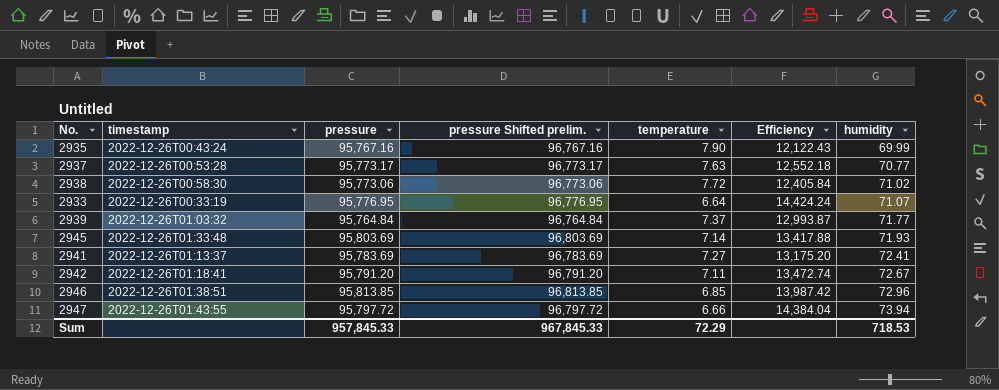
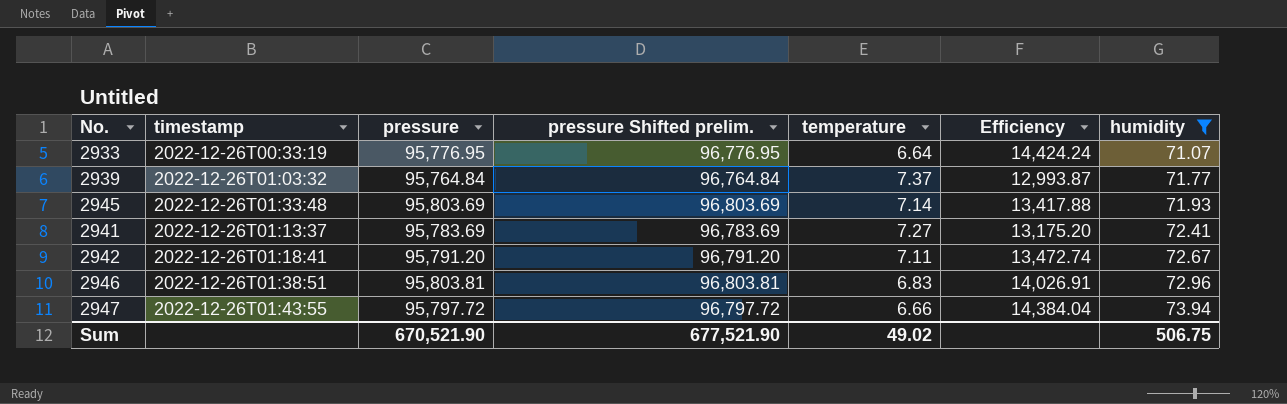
filter: none -> humidity >= 71.07
2946 | pressure: 95,813.85 -> 95,803.81
2946 | pressure Shifted prelim.: 96,813.85 -> 96,803.81
2946 | temperature: 6.85 -> 6.83
2946 | Efficiency: 13,987.42 -> 14,026.91
Sum | pressure: 957,845.33 -> 670,521.90
Sum | pressure Shifted prelim.: 967,845.33 -> 677,521.90
Sum | temperature: 72.29 -> 49.02
Sum | humidity: 718.53 -> 506.75

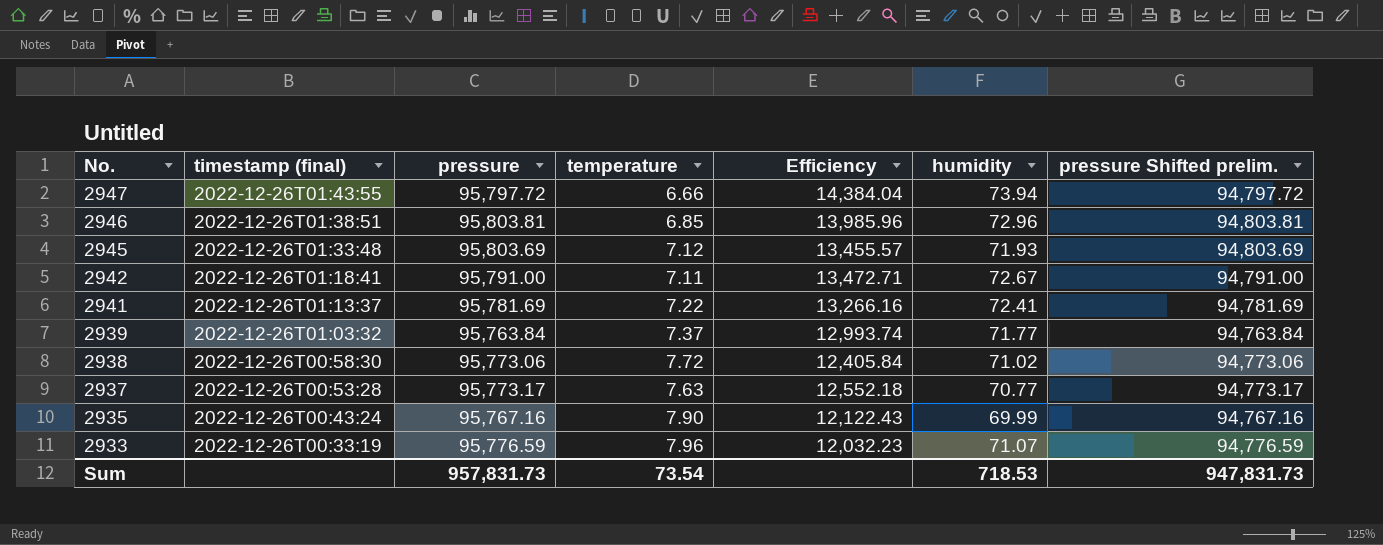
filter: humidity >= 71.07 -> none
row order: humidity ascending -> No. descending
column name: timestamp -> timestamp (final)
column pressure Shifted prelim. | formula: [pressure] + 1000 -> [pressure] - 1000
column pressure Shifted prelim. | position: 4 -> 7
2946 | temperature: 6.83 -> 6.85
2946 | Efficiency: 14,026.91 -> 13,985.96
2945 | temperature: 7.14 -> 7.12
2945 | Efficiency: 13,417.88 -> 13,455.57
2942 | pressure: 95,791.20 -> 95,791.00
2942 | Efficiency: 13,472.74 -> 13,472.71
2941 | pressure: 95,783.69 -> 95,781.69
2941 | temperature: 7.27 -> 7.22
2941 | Efficiency: 13,175.20 -> 13,266.16
2939 | pressure: 95,764.84 -> 95,763.84
2939 | Efficiency: 12,993.87 -> 12,993.74
2933 | pressure: 95,776.95 -> 95,776.59
2933 | temperature: 6.64 -> 7.96
2933 | Efficiency: 14,424.24 -> 12,032.23
Sum | pressure: 670,521.90 -> 957,831.73
Sum | temperature: 49.02 -> 73.54
Sum | humidity: 506.75 -> 718.53
Sum | pressure Shifted prelim.: 677,521.90 -> 947,831.73

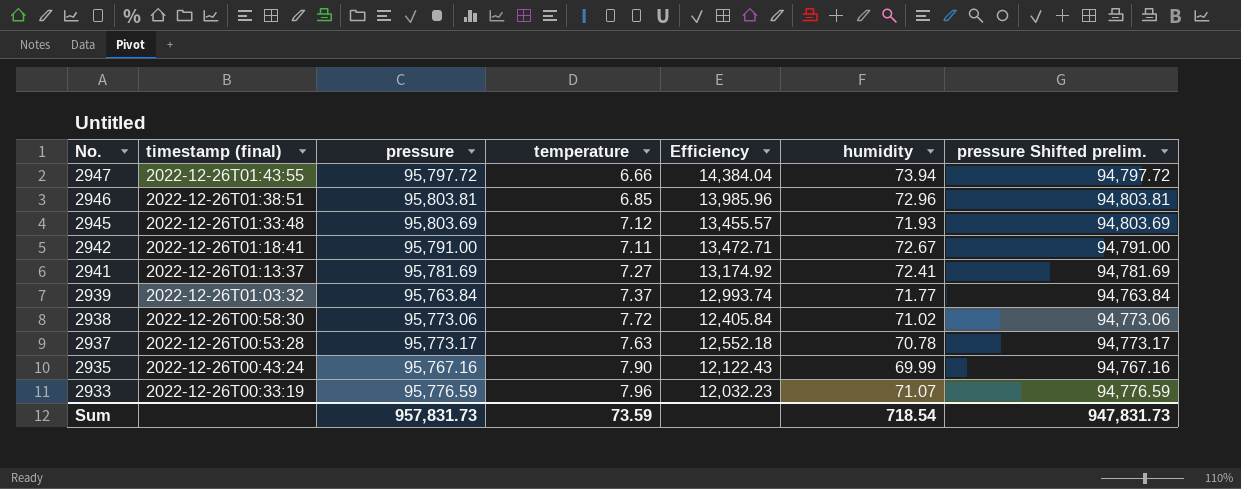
2941 | temperature: 7.22 -> 7.27
2941 | Efficiency: 13,266.16 -> 13,174.92
2937 | humidity: 70.77 -> 70.78
Sum | temperature: 73.54 -> 73.59
Sum | humidity: 718.53 -> 718.54

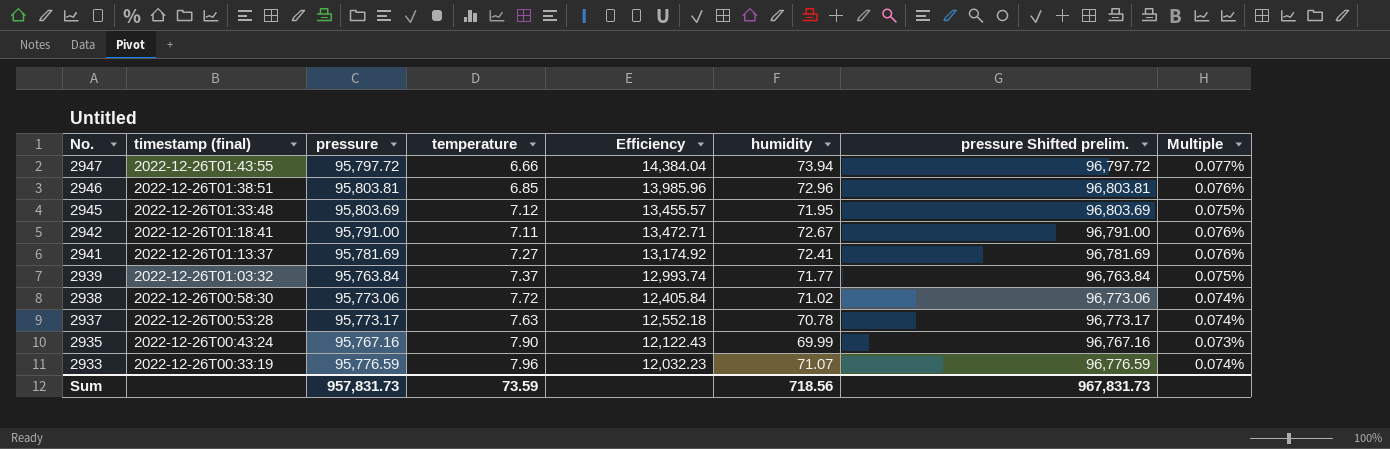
column pressure Shifted prelim. | formula: [pressure] - 1000 -> [pressure] + 1000
column Multiple | formula: none -> [humidity] / [pressure]
2945 | humidity: 71.93 -> 71.95
Sum | humidity: 718.54 -> 718.56
Sum | pressure Shifted prelim.: 947,831.73 -> 967,831.73

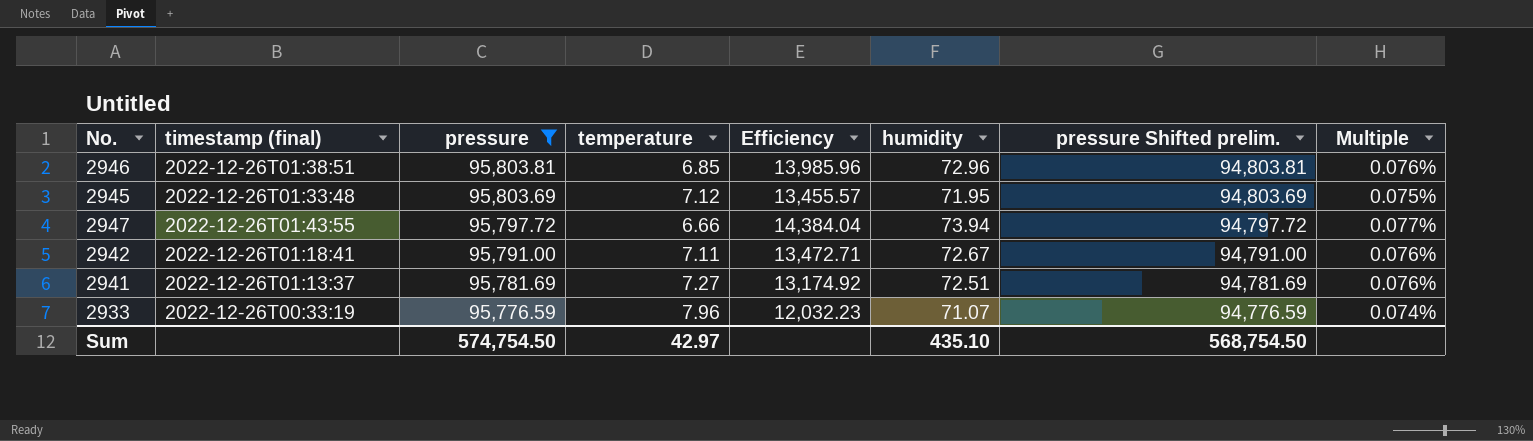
filter: none -> pressure >= 95,776.59
row order: No. descending -> pressure descending
column pressure Shifted prelim. | formula: [pressure] + 1000 -> [pressure] - 1000
2941 | humidity: 72.41 -> 72.51
Sum | pressure: 957,831.73 -> 574,754.50
Sum | temperature: 73.59 -> 42.97
Sum | humidity: 718.56 -> 435.10
Sum | pressure Shifted prelim.: 967,831.73 -> 568,754.50

